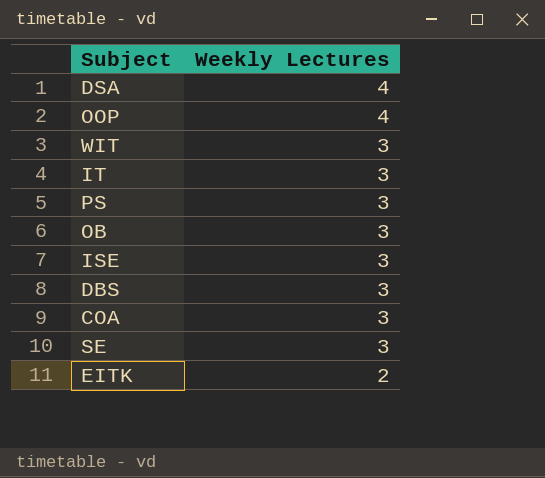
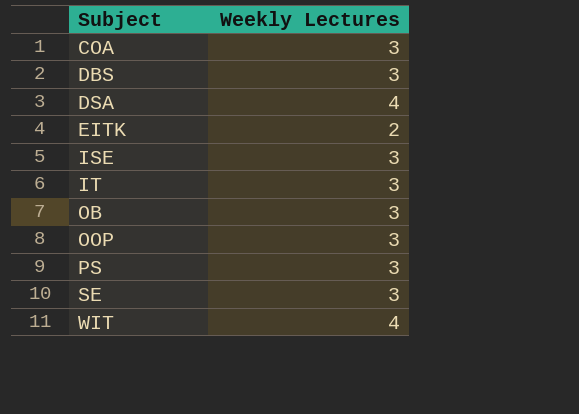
row order: Weekly Lectures descending -> Subject ascending
OOP | Weekly Lectures: 4 -> 3
WIT | Weekly Lectures: 3 -> 4

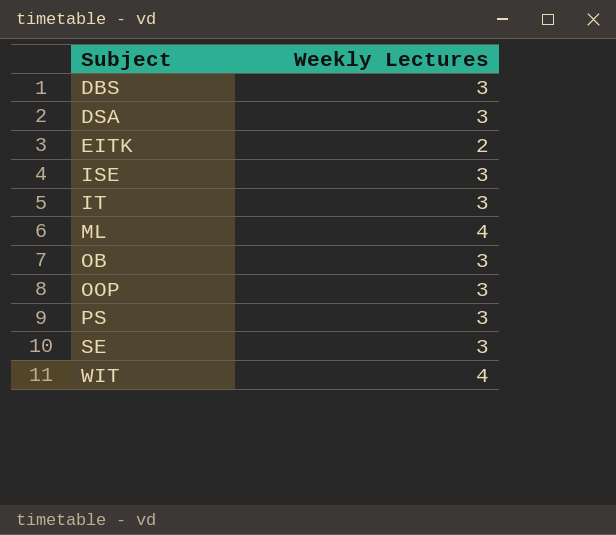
row COA: 3 -> none
DSA | Weekly Lectures: 4 -> 3
row ML: none -> 4

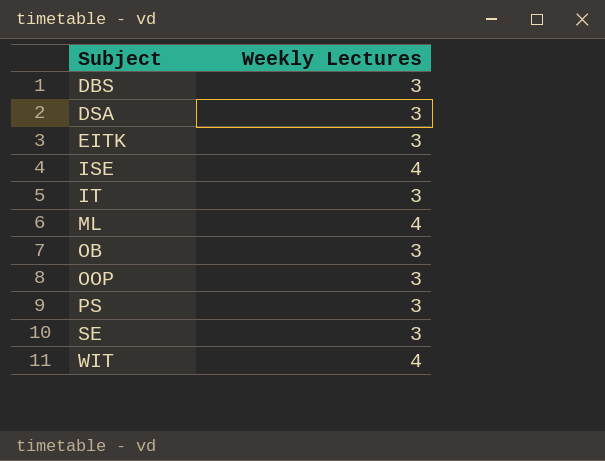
EITK | Weekly Lectures: 2 -> 3
ISE | Weekly Lectures: 3 -> 4

